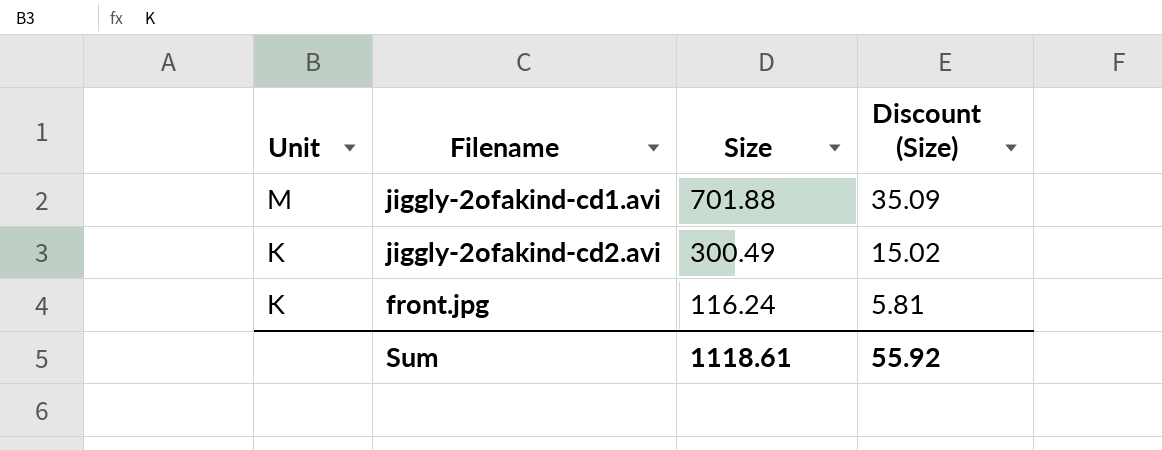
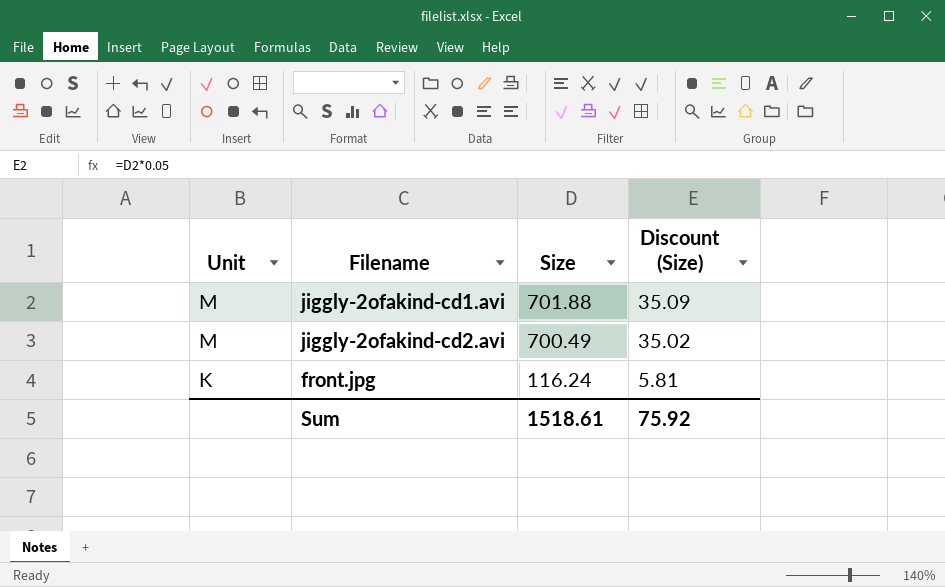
jiggly-2ofakind-cd2.avi | Unit: K -> M
jiggly-2ofakind-cd2.avi | Size: 300.49 -> 700.49
jiggly-2ofakind-cd2.avi | Discount (Size): 15.02 -> 35.02
Sum | Size: 1118.61 -> 1518.61
Sum | Discount (Size): 55.92 -> 75.92

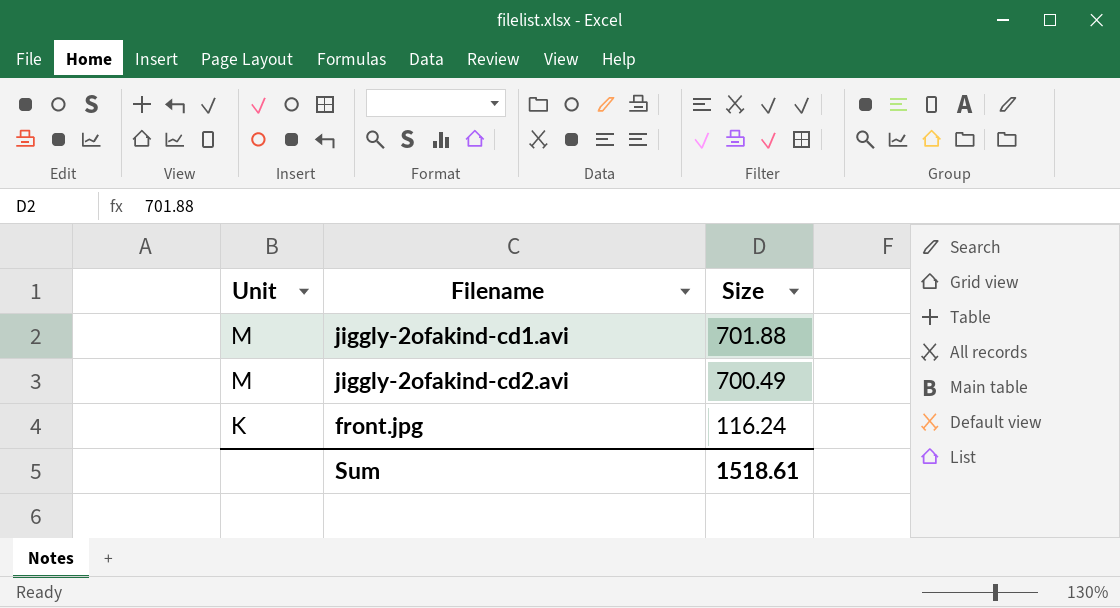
column Discount (Size) | formula: [Size] * 0.05 -> none

